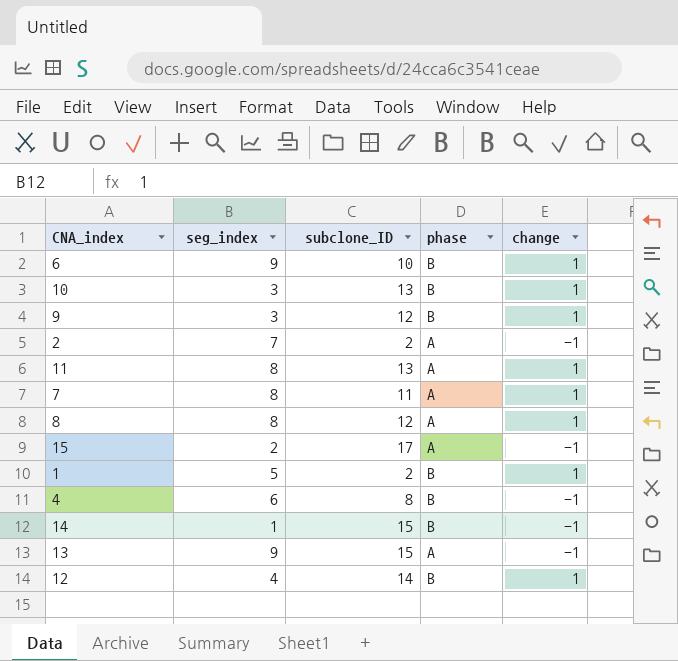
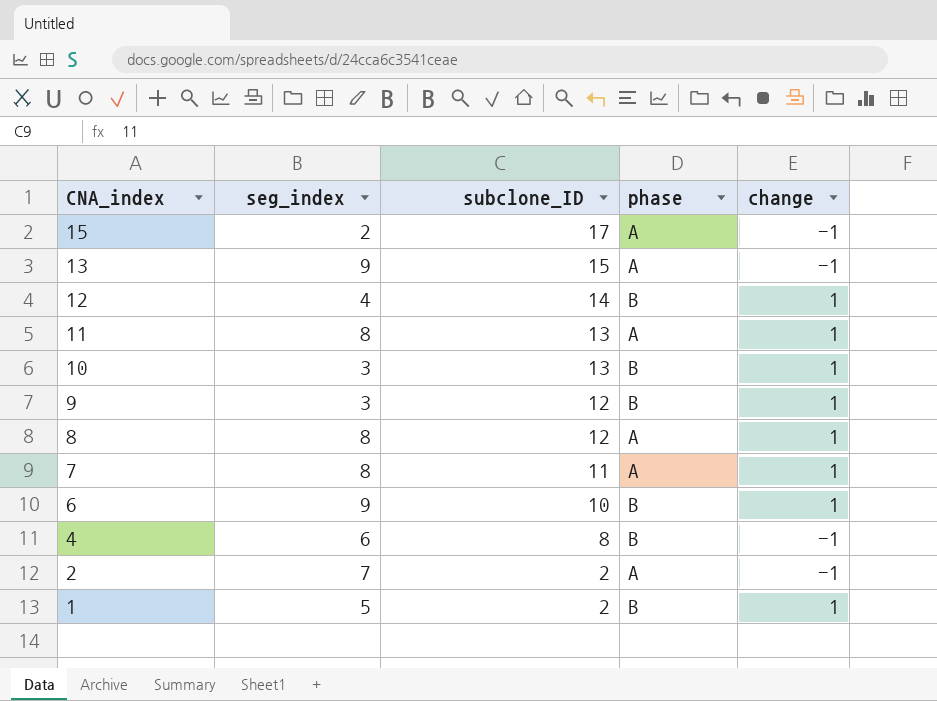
row order: none -> CNA_index descending
row 14: 1 | 15 | B | -1 -> none

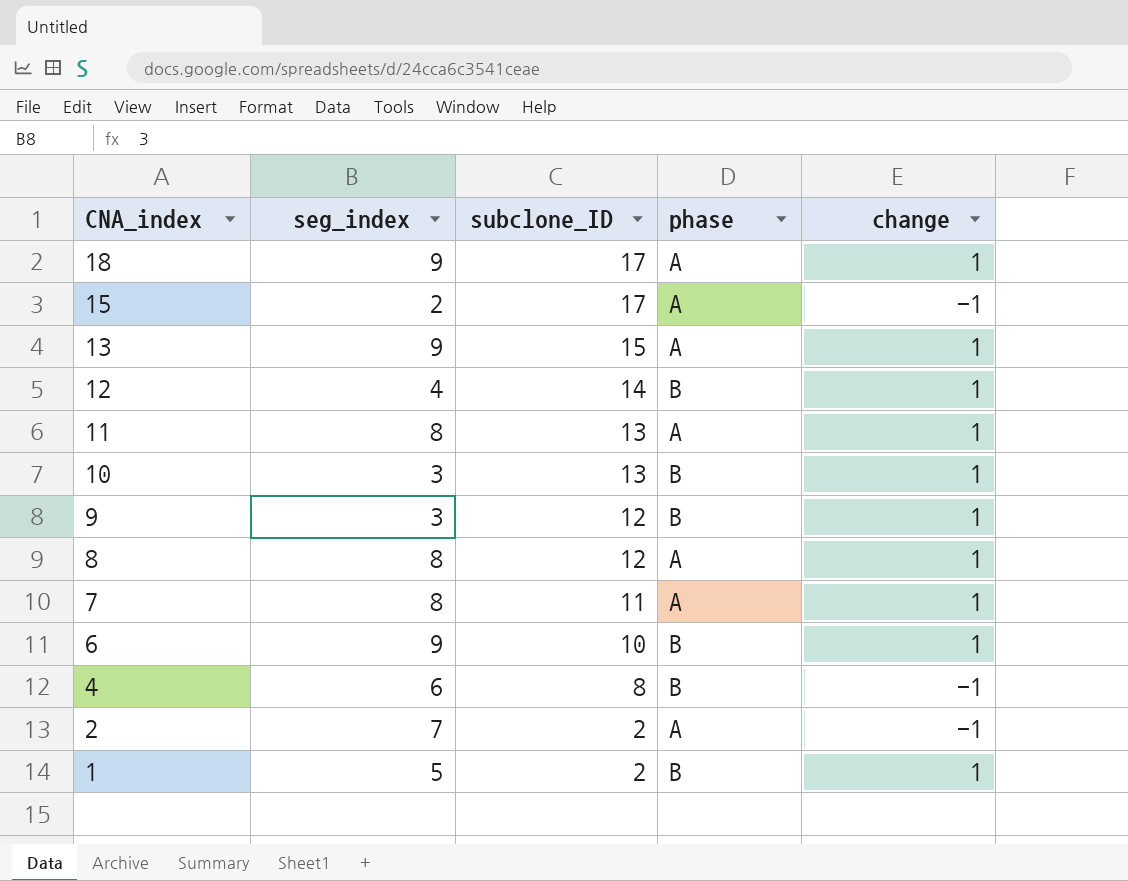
row 18: none -> 9 | 17 | A | 1
13 | change: -1 -> 1

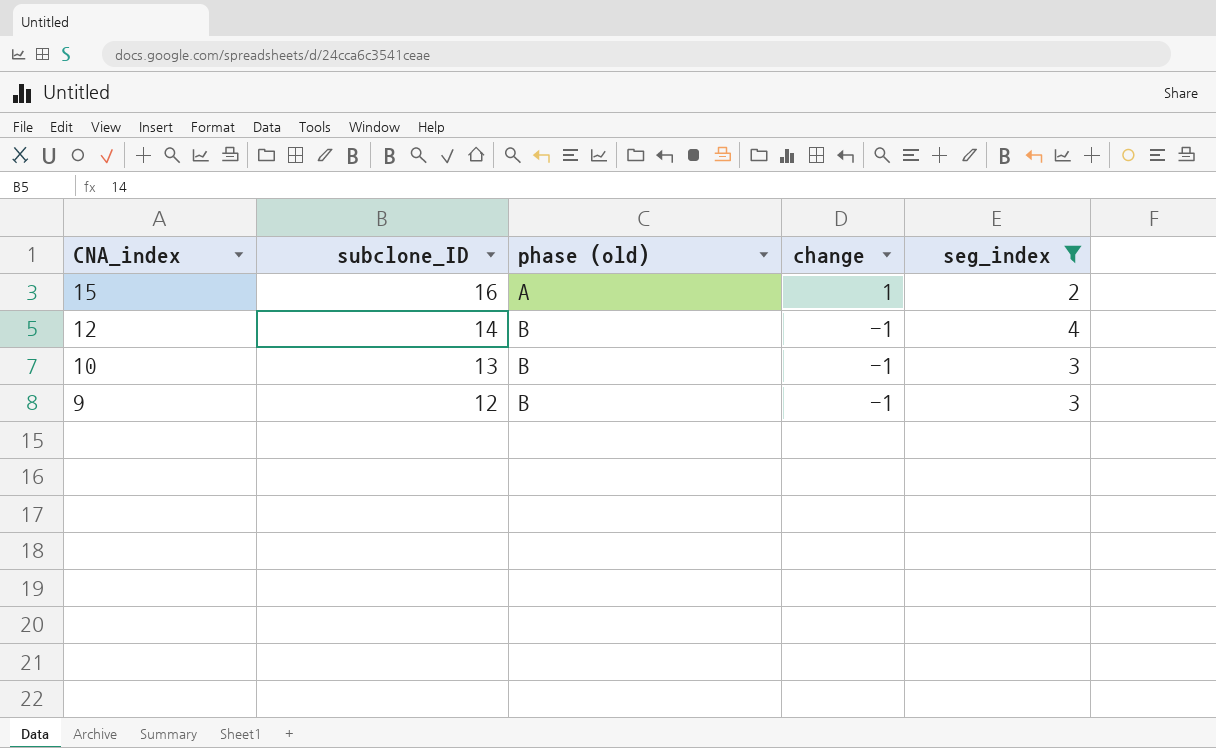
filter: none -> seg_index <= 4
column name: phase -> phase (old)
column seg_index | position: 2 -> 5
15 | subclone_ID: 17 -> 16
15 | change: -1 -> 1
12 | change: 1 -> -1
10 | change: 1 -> -1
9 | change: 1 -> -1

